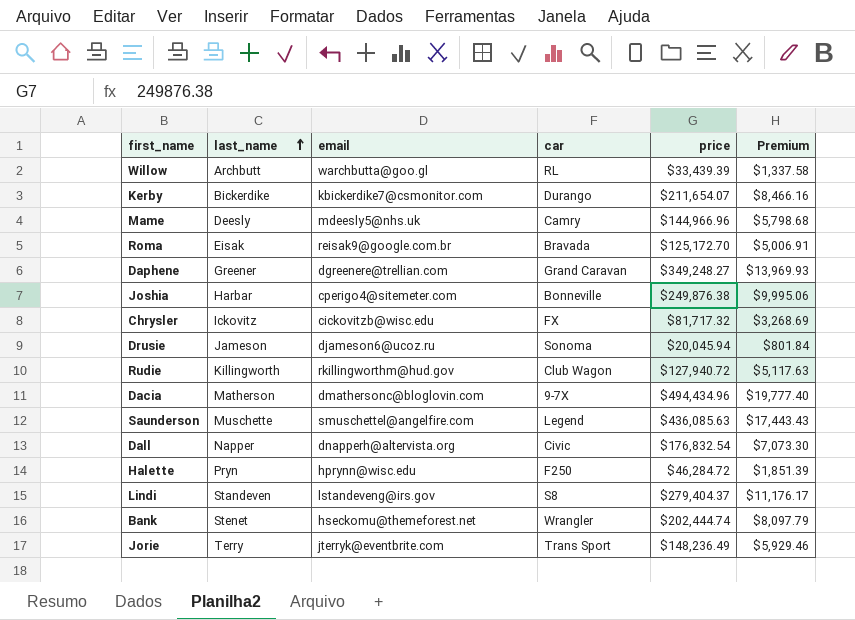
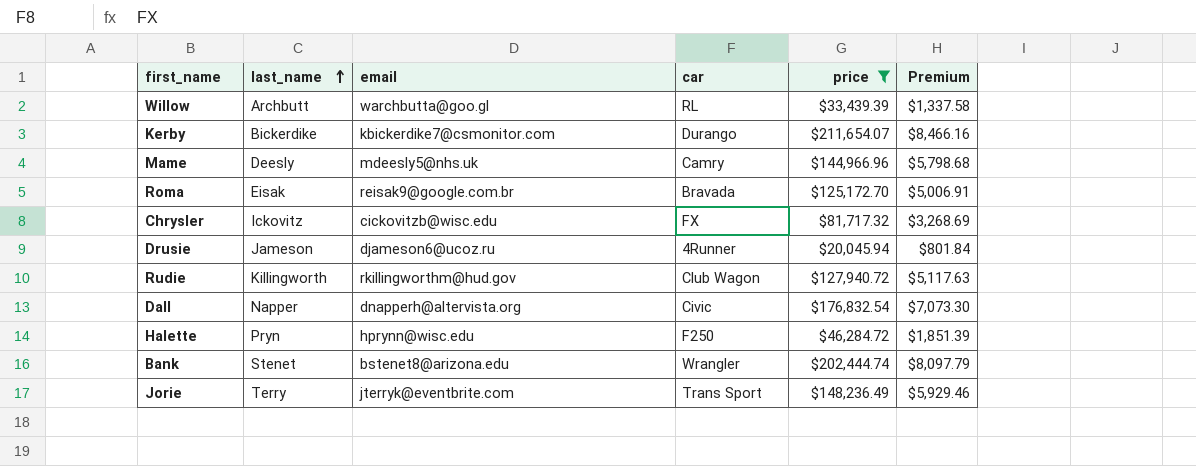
filter: none -> price <= $211,654.07
Drusie | car: Sonoma -> 4Runner
Bank | email: hseckomu@themeforest.net -> bstenet8@arizona.edu

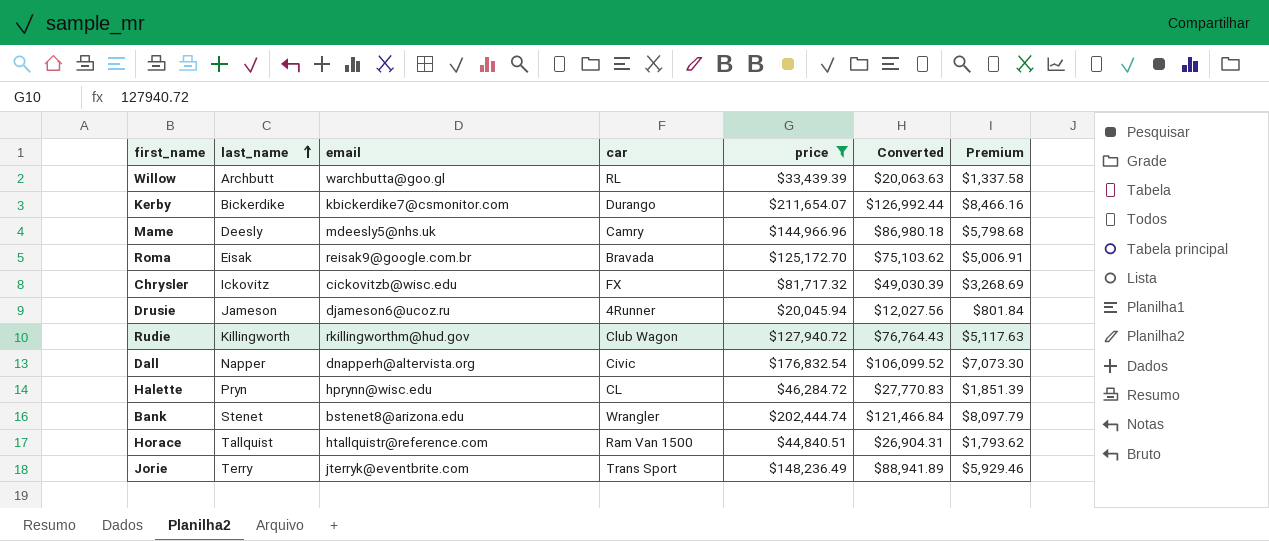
column Converted | formula: none -> [price] * 0.6
Halette | car: F250 -> CL
row Horace: none -> Tallquist | htallquistr@reference.com | Ram Van 1500 | $44,840.51 | $26,904.31 | $1,793.62

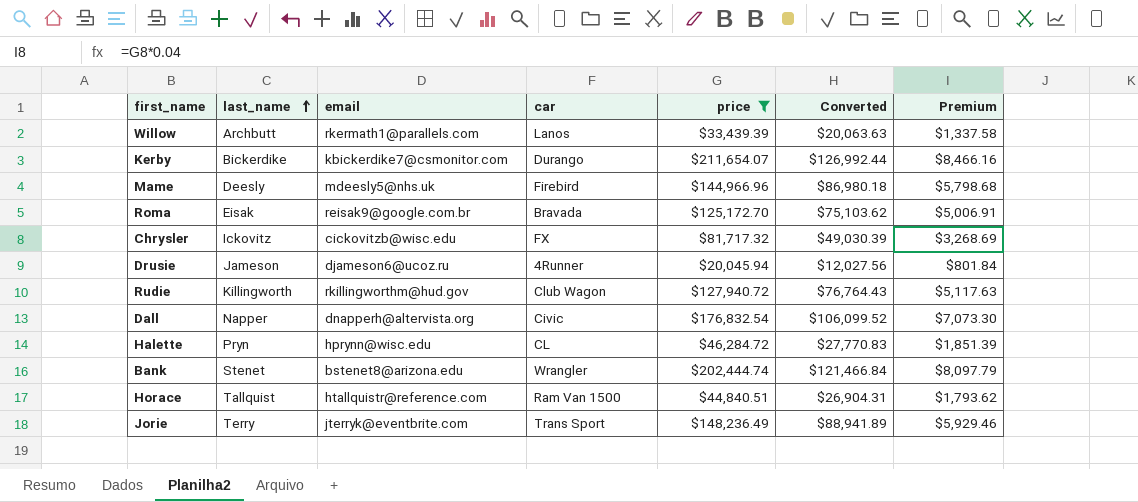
Willow | email: warchbutta@goo.gl -> rkermath1@parallels.com
Willow | car: RL -> Lanos
Mame | car: Camry -> Firebird

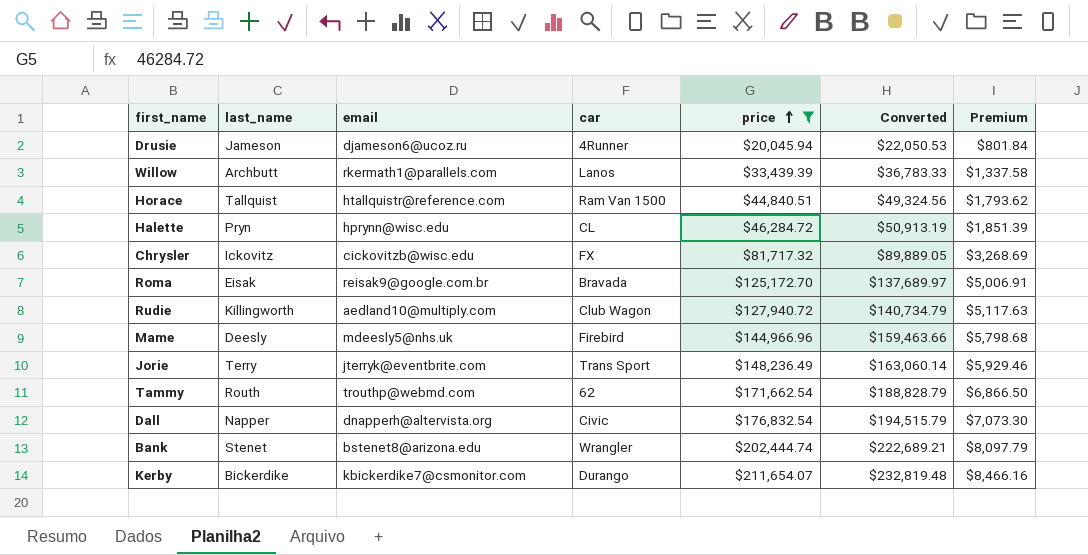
row order: last_name ascending -> price ascending
column Converted | formula: [price] * 0.6 -> [price] * 1.1
Rudie | email: rkillingworthm@hud.gov -> aedland10@multiply.com
row Tammy: none -> Routh | trouthp@webmd.com | 62 | $171,662.54 | $188,828.79 | $6,866.50

